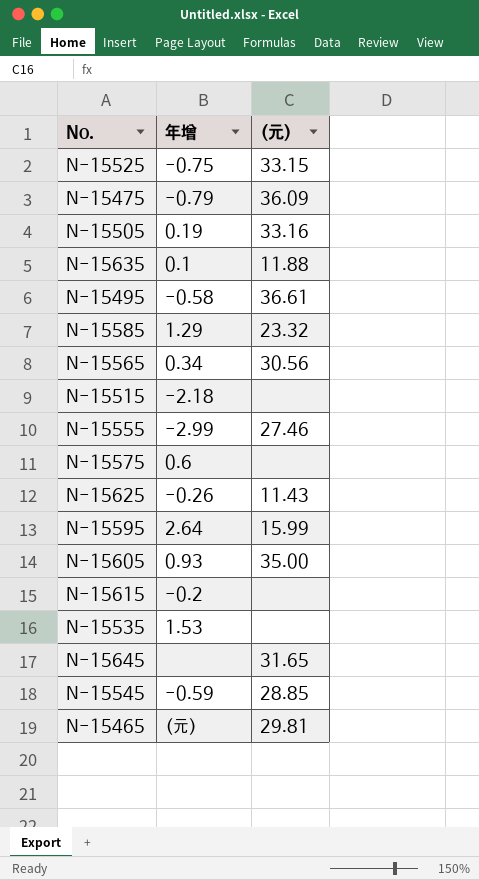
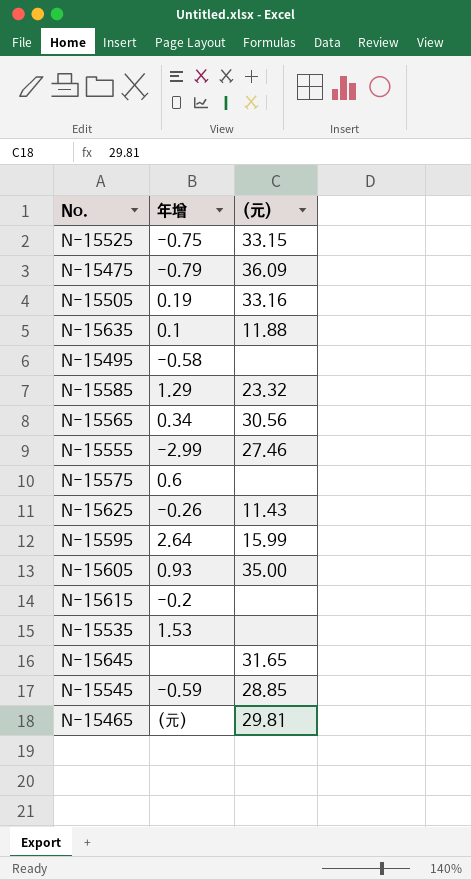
row N-15515: -2.18 | none -> none
N-15495 | (元): 36.61 -> none

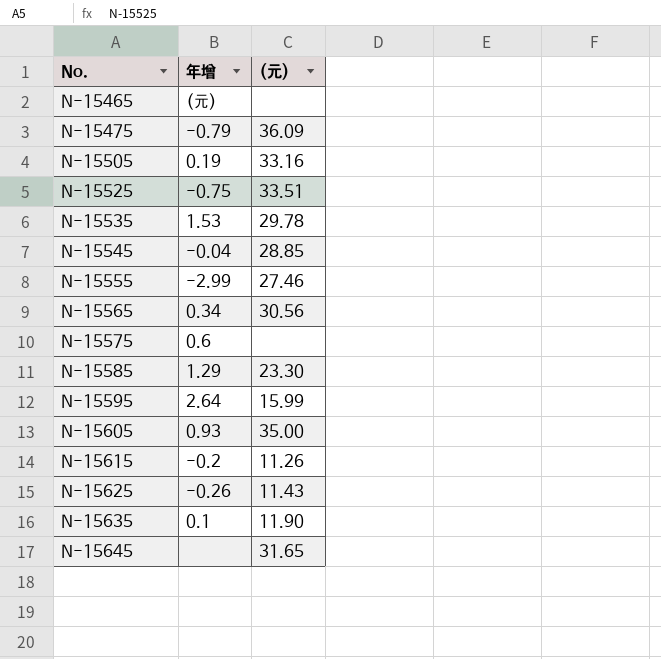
row order: none -> No. ascending
row N-15495: -0.58 | none -> none
N-15465 | (元): 29.81 -> none
N-15525 | (元): 33.15 -> 33.51
N-15535 | (元): none -> 29.78
N-15545 | 年增: -0.59 -> -0.04
N-15585 | (元): 23.32 -> 23.30
N-15615 | (元): none -> 11.26
N-15635 | (元): 11.88 -> 11.90

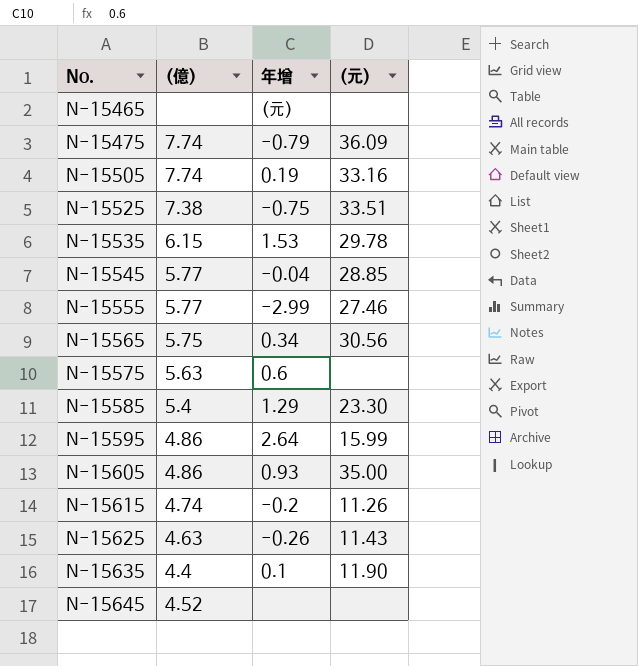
column (億) | position: none -> 2
N-15645 | (元): 31.65 -> none

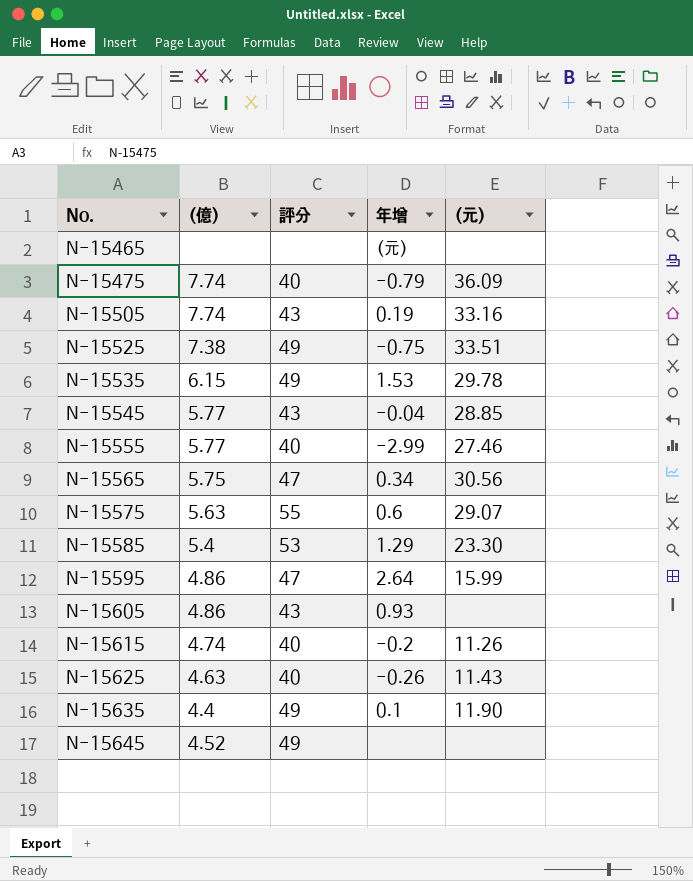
column 評分 | position: none -> 3
N-15575 | (元): none -> 29.07
N-15605 | (元): 35.00 -> none

